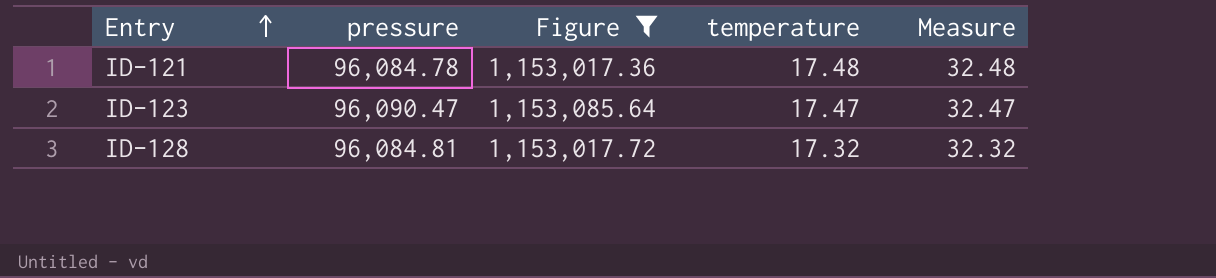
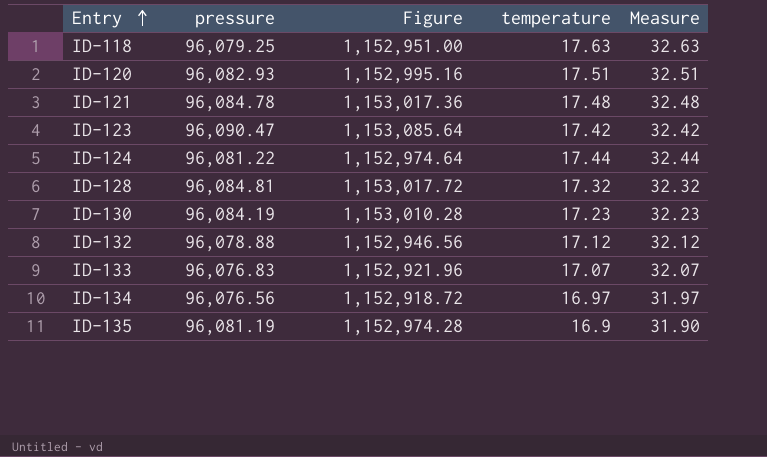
filter: Figure >= 1,153,017.36 -> none
ID-123 | temperature: 17.47 -> 17.42
ID-123 | Measure: 32.47 -> 32.42

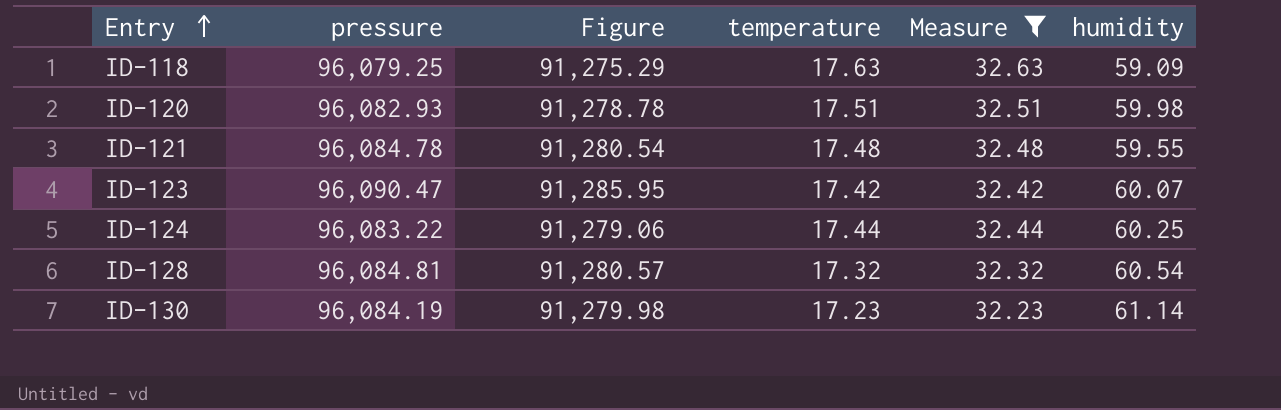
filter: none -> Measure >= 32.23
column Figure | formula: [pressure] * 12 -> [pressure] * 0.95
column humidity | position: none -> 6
ID-124 | pressure: 96,081.22 -> 96,083.22

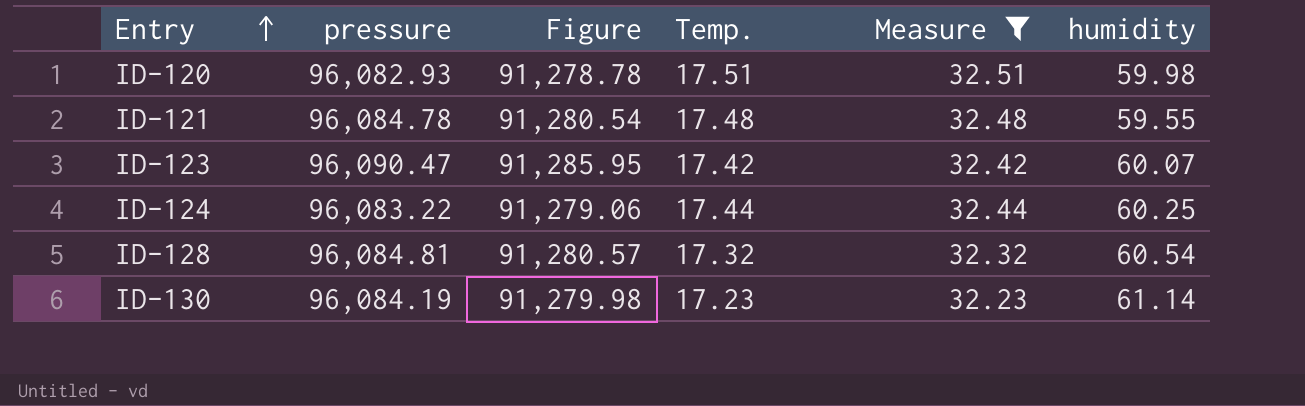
column name: temperature -> Temp.
row ID-118: 96,079.25 | 91,275.29 | 17.63 | 32.63 | 59.09 -> none

